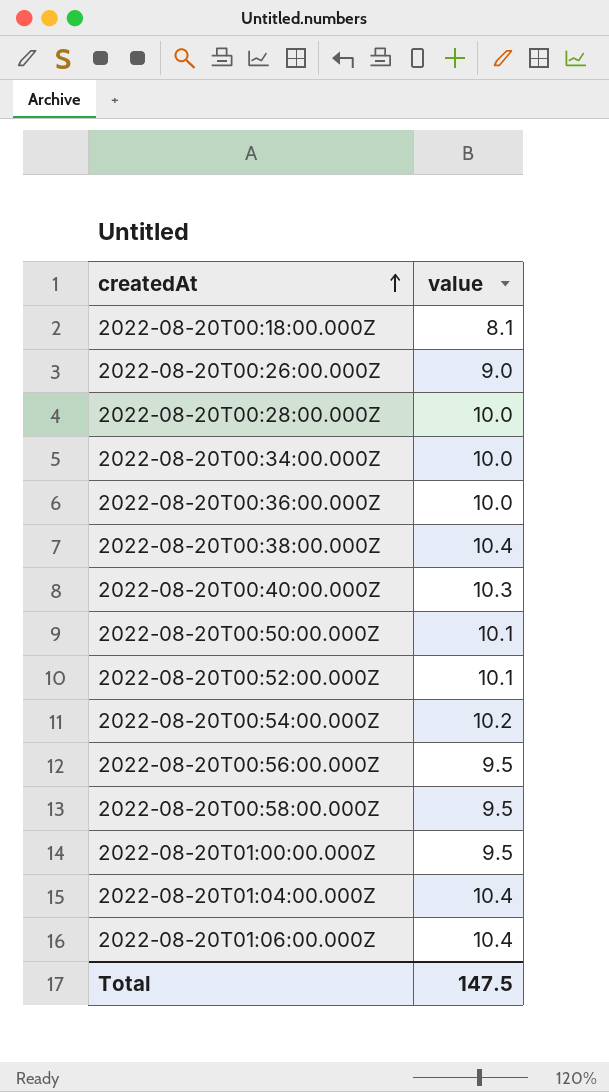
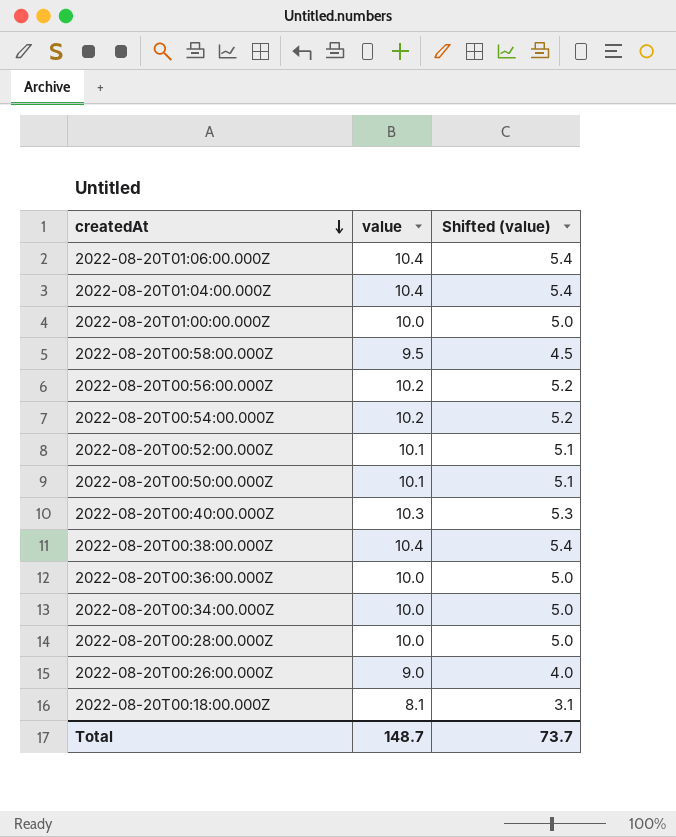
row order: createdAt ascending -> createdAt descending
column Shifted (value) | formula: none -> [value] - 5
2022-08-20T01:00:00.000Z | value: 9.5 -> 10.0
2022-08-20T00:56:00.000Z | value: 9.5 -> 10.2
Total | value: 147.5 -> 148.7

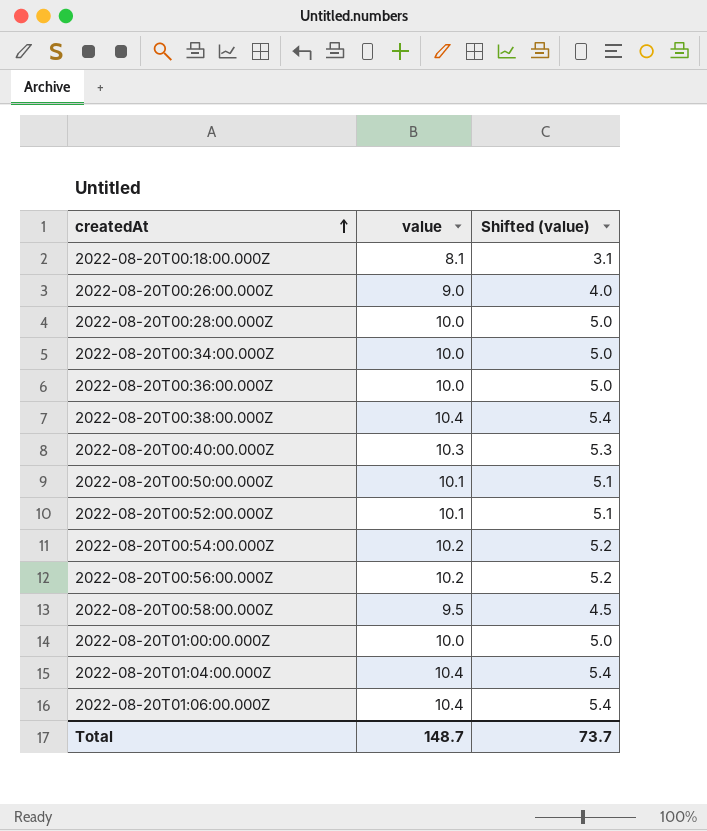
row order: createdAt descending -> createdAt ascending

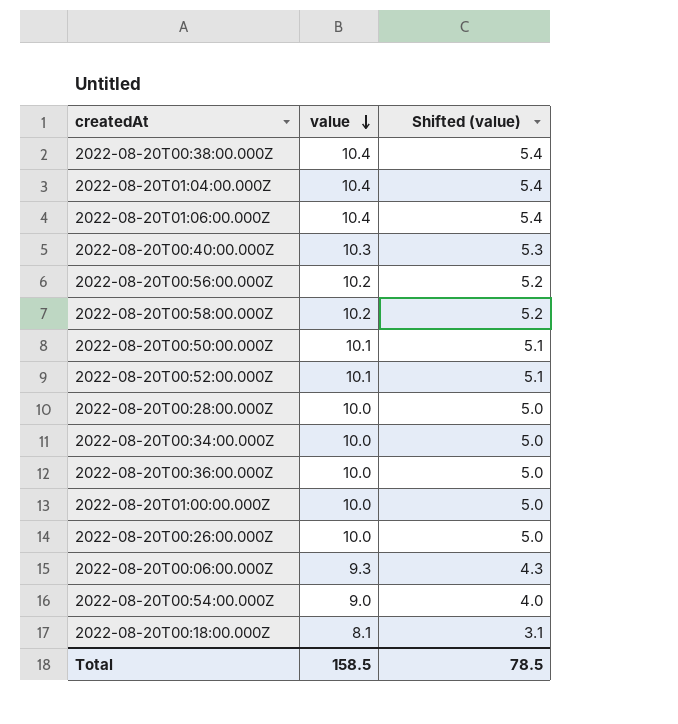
row order: createdAt ascending -> value descending
2022-08-20T00:58:00.000Z | value: 9.5 -> 10.2
2022-08-20T00:58:00.000Z | Shifted (value): 4.5 -> 5.2
2022-08-20T00:26:00.000Z | value: 9.0 -> 10.0
2022-08-20T00:26:00.000Z | Shifted (value): 4.0 -> 5.0
row 2022-08-20T00:06:00.000Z: none -> 9.3 | 4.3
2022-08-20T00:54:00.000Z | value: 10.2 -> 9.0
2022-08-20T00:54:00.000Z | Shifted (value): 5.2 -> 4.0
Total | value: 148.7 -> 158.5
Total | Shifted (value): 73.7 -> 78.5

